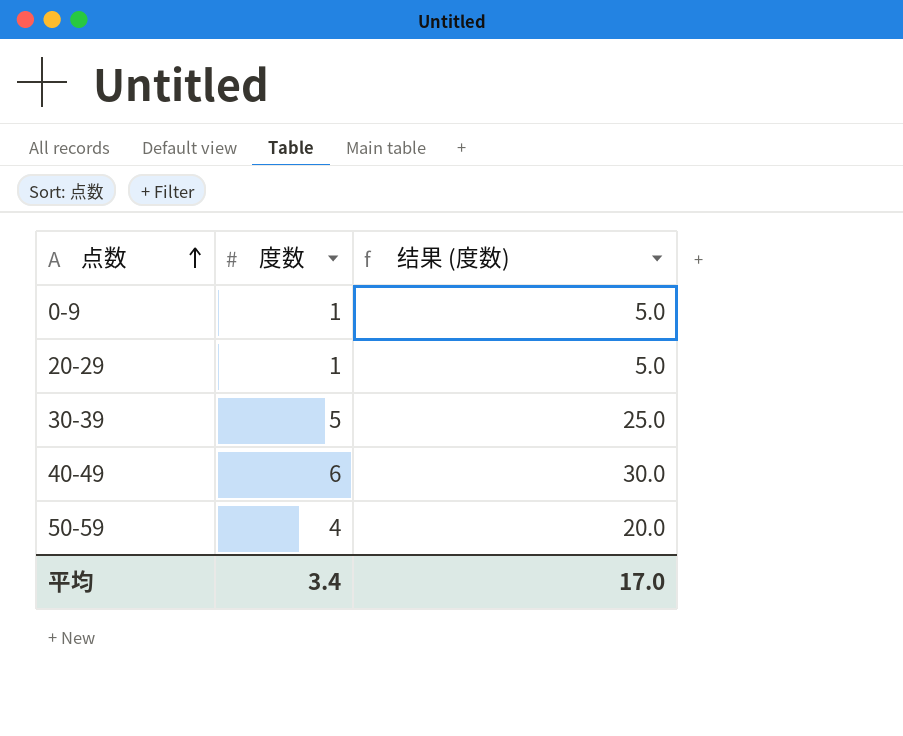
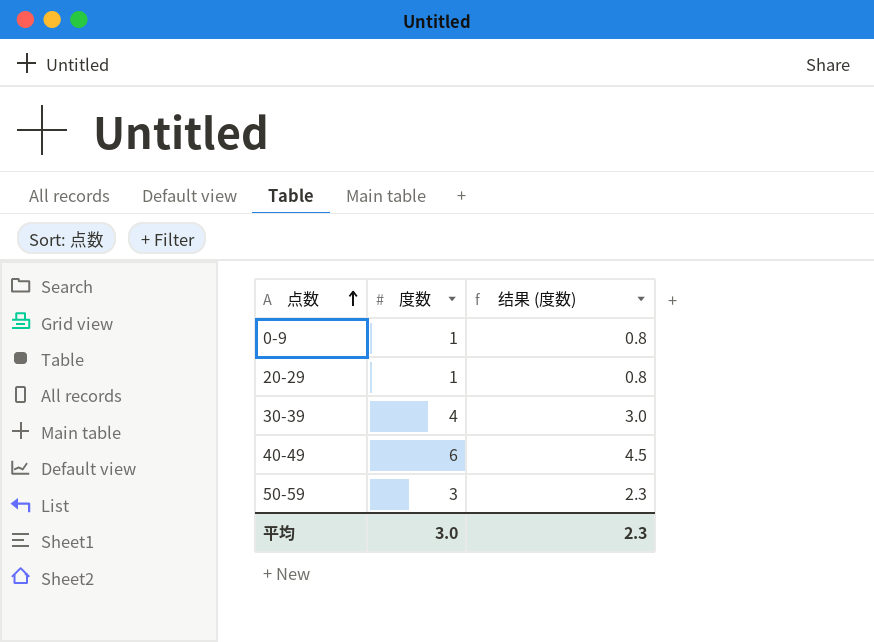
column 结果 (度数) | formula: [度数] * 5 -> [度数] * 0.75
30-39 | 度数: 5 -> 4
50-59 | 度数: 4 -> 3
平均 | 度数: 3.4 -> 3.0
平均 | 结果 (度数): 17.0 -> 2.3

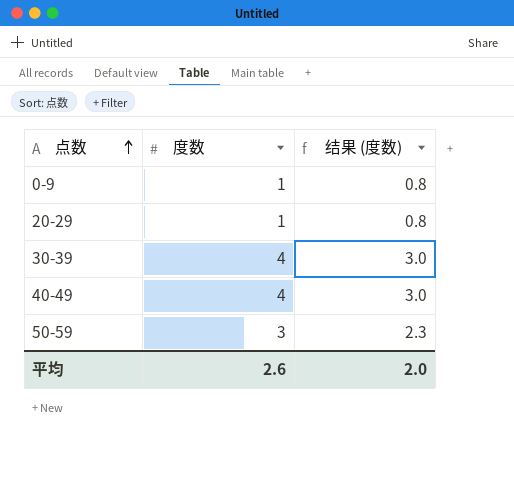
40-49 | 度数: 6 -> 4
40-49 | 结果 (度数): 4.5 -> 3.0
平均 | 度数: 3.0 -> 2.6
平均 | 结果 (度数): 2.3 -> 2.0

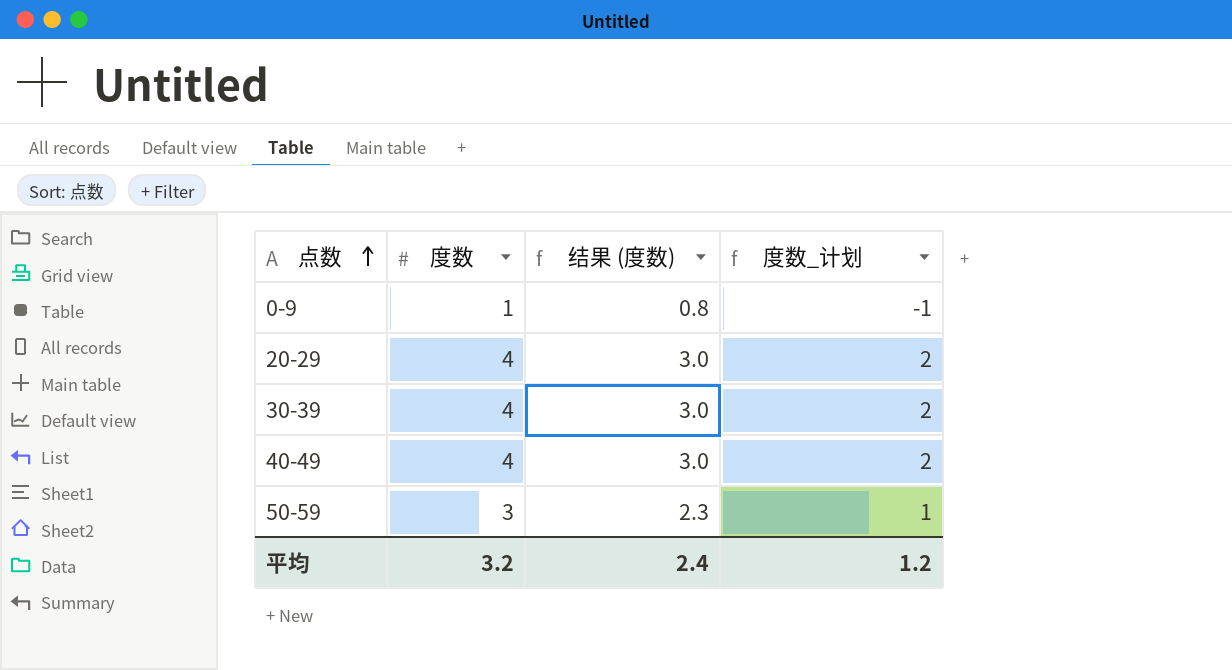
column 度数_计划 | formula: none -> [度数] - 2
20-29 | 度数: 1 -> 4
20-29 | 结果 (度数): 0.8 -> 3.0
平均 | 度数: 2.6 -> 3.2
平均 | 结果 (度数): 2.0 -> 2.4

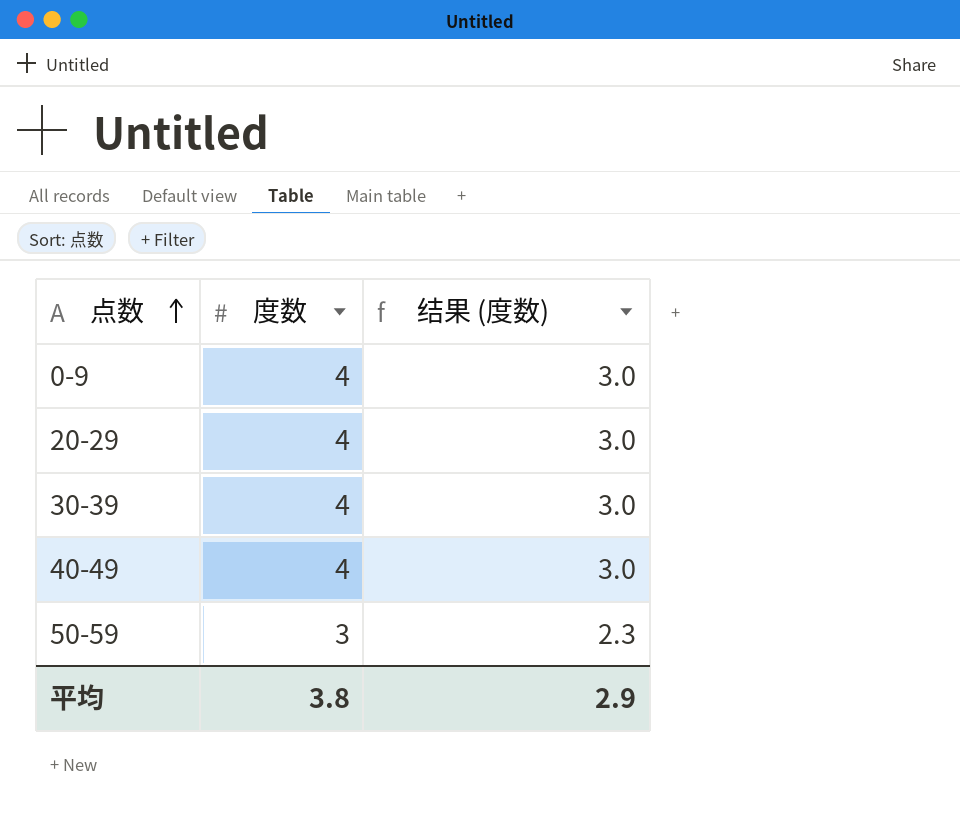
column 度数_计划 | formula: [度数] - 2 -> none
0-9 | 度数: 1 -> 4
0-9 | 结果 (度数): 0.8 -> 3.0
平均 | 度数: 3.2 -> 3.8
平均 | 结果 (度数): 2.4 -> 2.9

